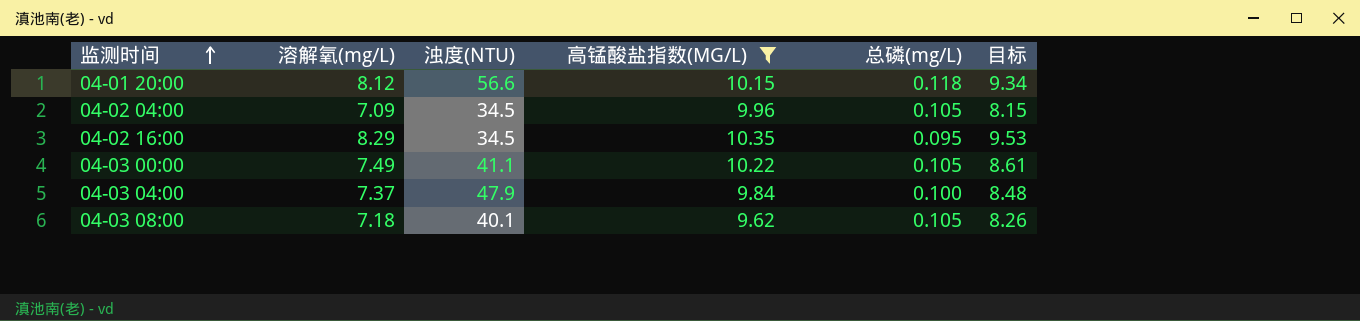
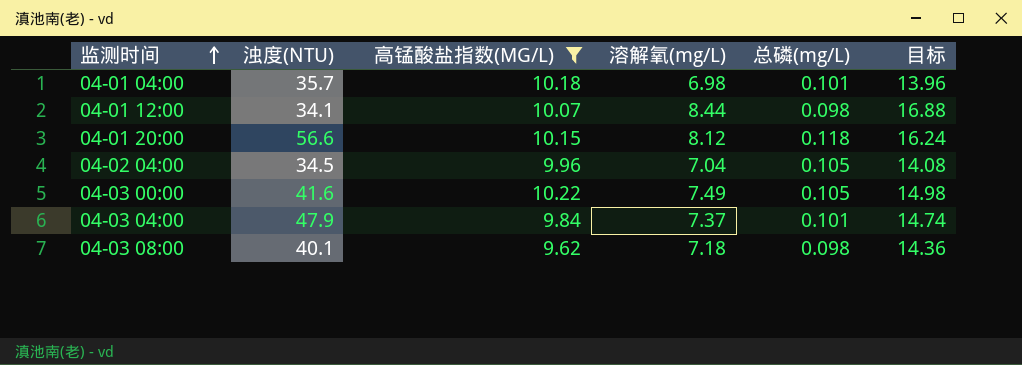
column 溶解氧(mg/L) | position: 2 -> 4
column 目标 | formula: [溶解氧(mg/L)] * 1.15 -> [溶解氧(mg/L)] * 2
row 04-02 16:00: 8.29 | 34.5 | 10.35 | 0.095 | 9.53 -> none
row 04-01 04:00: none -> 35.7 | 10.18 | 6.98 | 0.101 | 13.96
row 04-01 12:00: none -> 34.1 | 10.07 | 8.44 | 0.098 | 16.88
04-02 04:00 | 溶解氧(mg/L): 7.09 -> 7.04
04-03 00:00 | 浊度(NTU): 41.1 -> 41.6
04-03 04:00 | 总磷(mg/L): 0.100 -> 0.101
04-03 08:00 | 总磷(mg/L): 0.105 -> 0.098

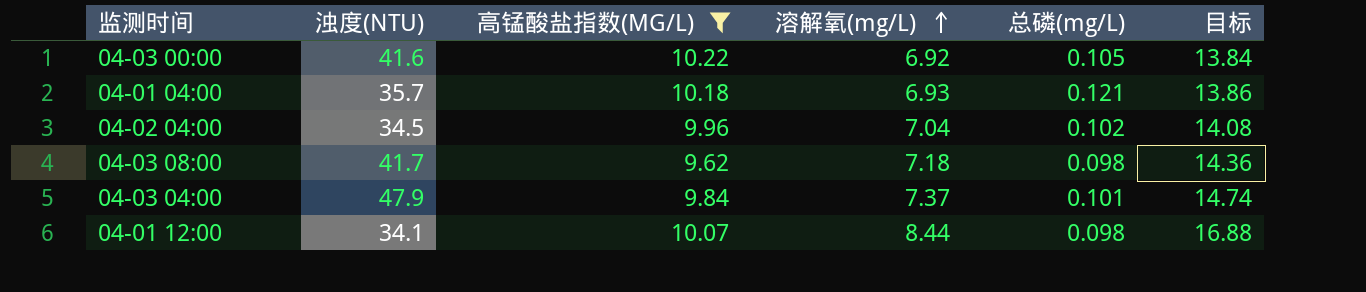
row order: 监测时间 ascending -> 溶解氧(mg/L) ascending
row 04-01 20:00: 56.6 | 10.15 | 8.12 | 0.118 | 16.24 -> none
04-03 00:00 | 溶解氧(mg/L): 7.49 -> 6.92
04-03 00:00 | 目标: 14.98 -> 13.84
04-01 04:00 | 溶解氧(mg/L): 6.98 -> 6.93
04-01 04:00 | 总磷(mg/L): 0.101 -> 0.121
04-01 04:00 | 目标: 13.96 -> 13.86
04-02 04:00 | 总磷(mg/L): 0.105 -> 0.102
04-03 08:00 | 浊度(NTU): 40.1 -> 41.7

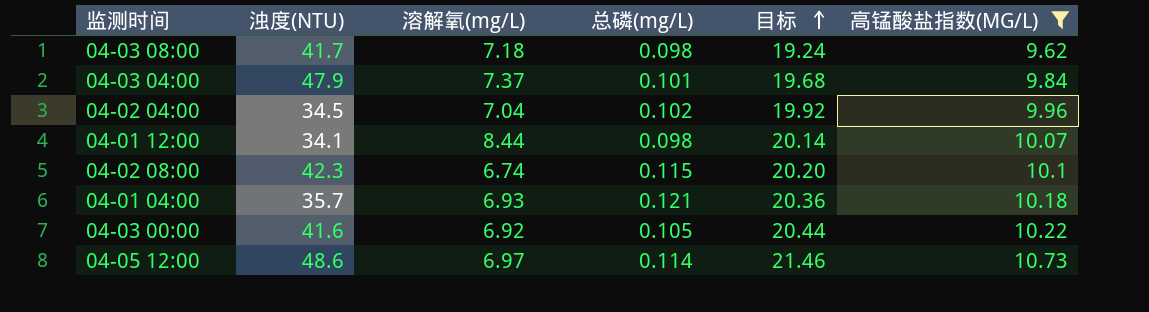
row order: 溶解氧(mg/L) ascending -> 目标 ascending
column 目标 | formula: [溶解氧(mg/L)] * 2 -> [高锰酸盐指数(MG/L)] * 2
column 高锰酸盐指数(MG/L) | position: 3 -> 6
row 04-02 08:00: none -> 42.3 | 6.74 | 0.115 | 20.20 | 10.1
row 04-05 12:00: none -> 48.6 | 6.97 | 0.114 | 21.46 | 10.73

